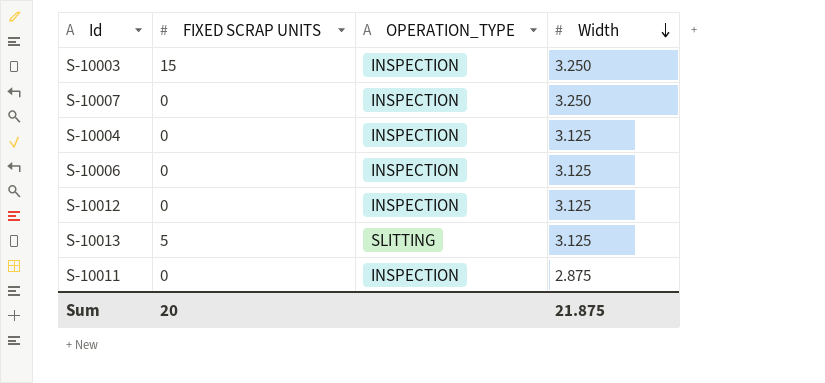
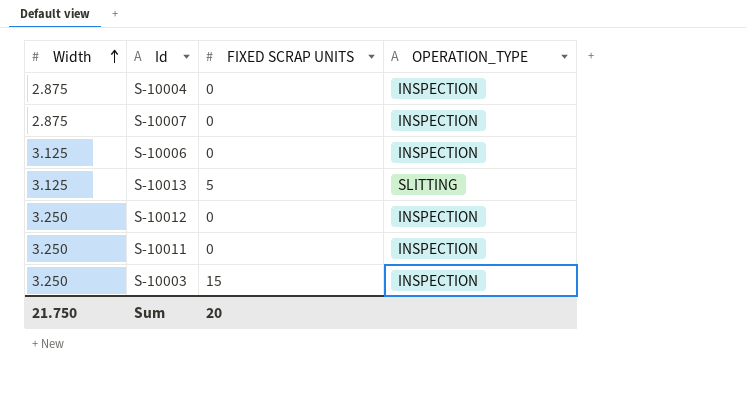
row order: Width descending -> Width ascending
column Width | position: 4 -> 1
S-10004 | Width: 3.125 -> 2.875
S-10007 | Width: 3.250 -> 2.875
S-10012 | Width: 3.125 -> 3.250
S-10011 | Width: 2.875 -> 3.250
Sum | Width: 21.875 -> 21.750

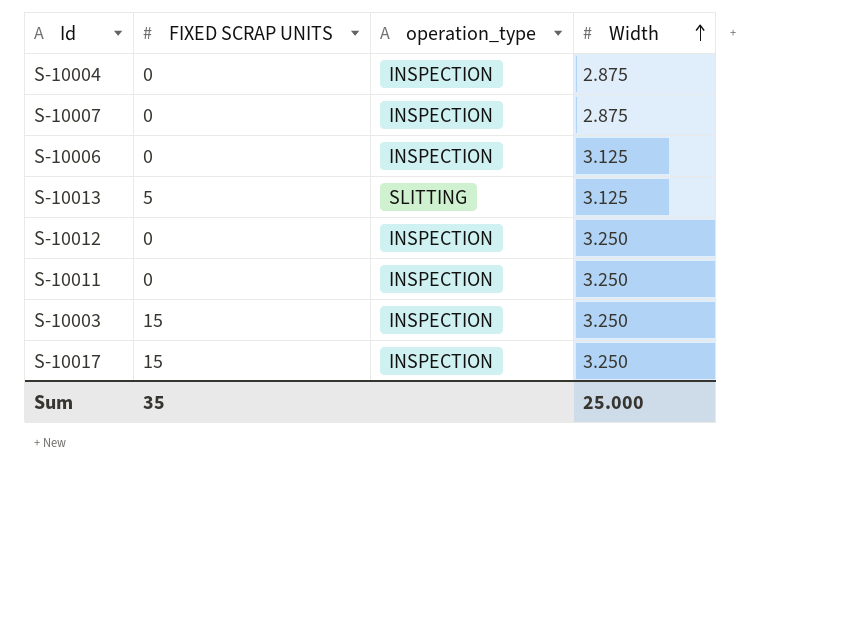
column name: OPERATION_TYPE -> operation_type
column Width | position: 1 -> 4
row S-10017: none -> 15 | INSPECTION | 3.250
Sum | FIXED SCRAP UNITS: 20 -> 35
Sum | Width: 21.750 -> 25.000

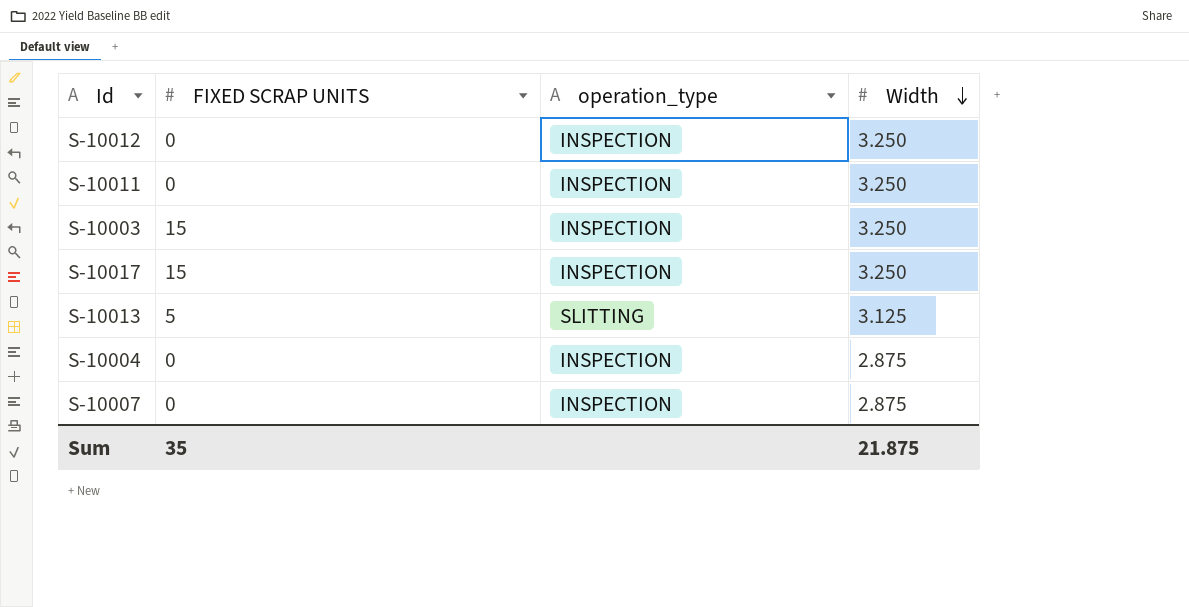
row order: Width ascending -> Width descending
row S-10006: 0 | INSPECTION | 3.125 -> none
Sum | Width: 25.000 -> 21.875

